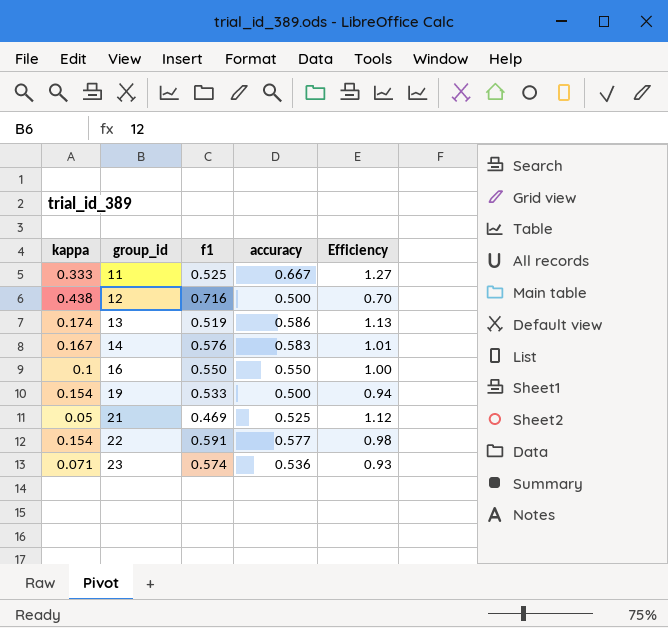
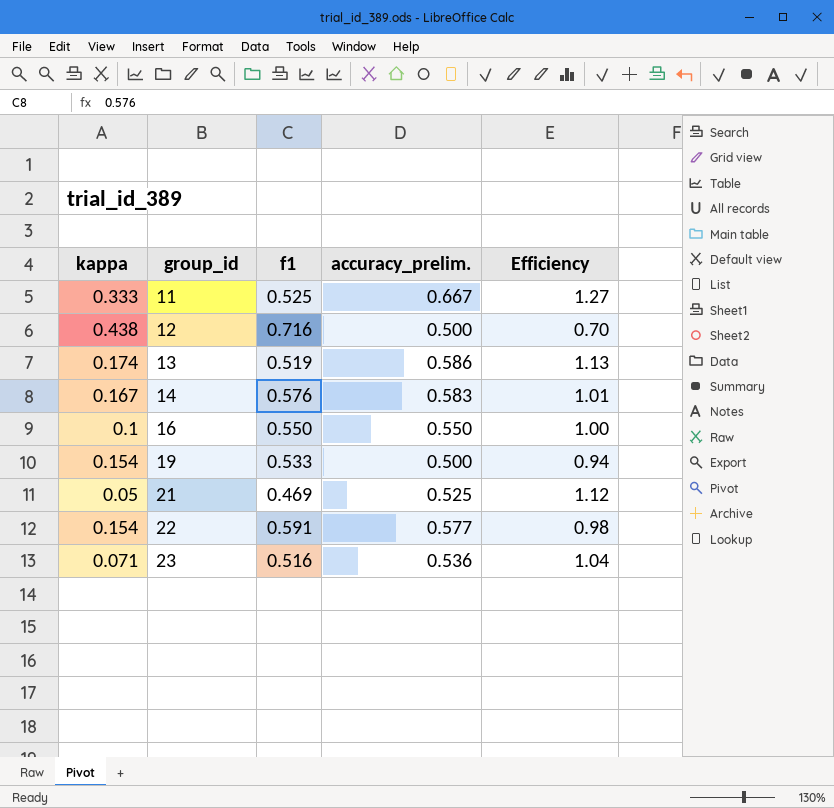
column name: accuracy -> accuracy_prelim.
23 | f1: 0.574 -> 0.516
23 | Efficiency: 0.93 -> 1.04

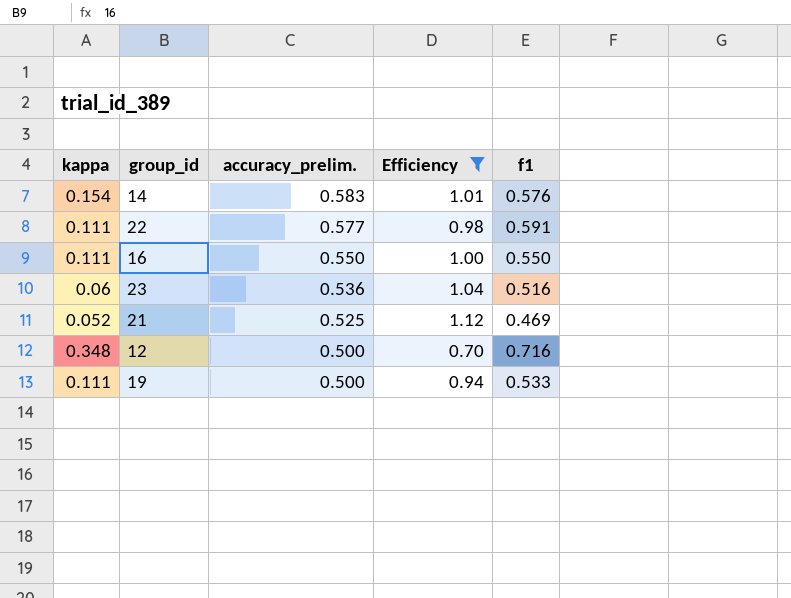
filter: none -> Efficiency <= 1.12
row order: group_id ascending -> accuracy_prelim. descending
column f1 | position: 3 -> 5
14 | kappa: 0.167 -> 0.154
22 | kappa: 0.154 -> 0.111
16 | kappa: 0.1 -> 0.111
23 | kappa: 0.071 -> 0.06
21 | kappa: 0.05 -> 0.052
12 | kappa: 0.438 -> 0.348
19 | kappa: 0.154 -> 0.111

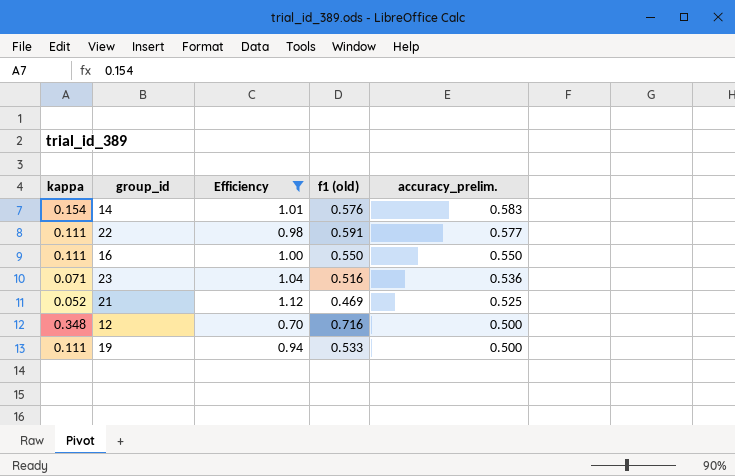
column name: f1 -> f1 (old)
column accuracy_prelim. | position: 3 -> 5
23 | kappa: 0.06 -> 0.071

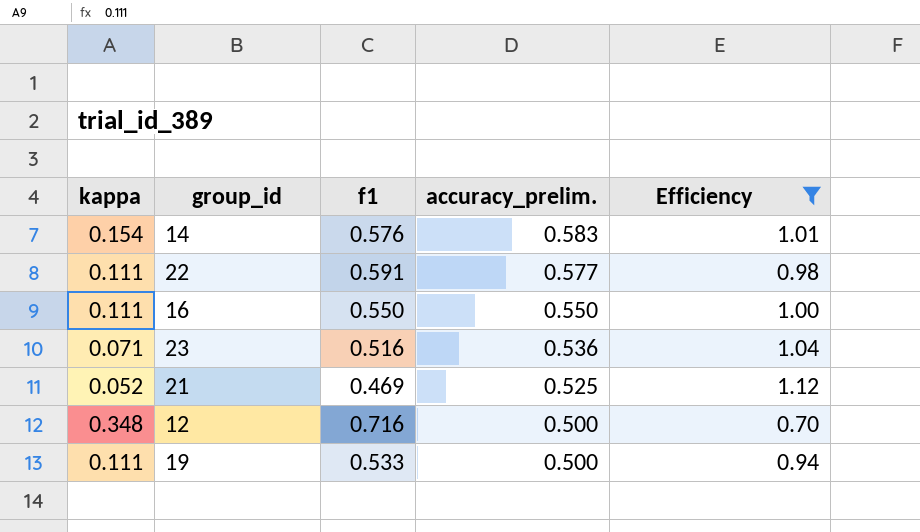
column name: f1 (old) -> f1
column Efficiency | position: 3 -> 5

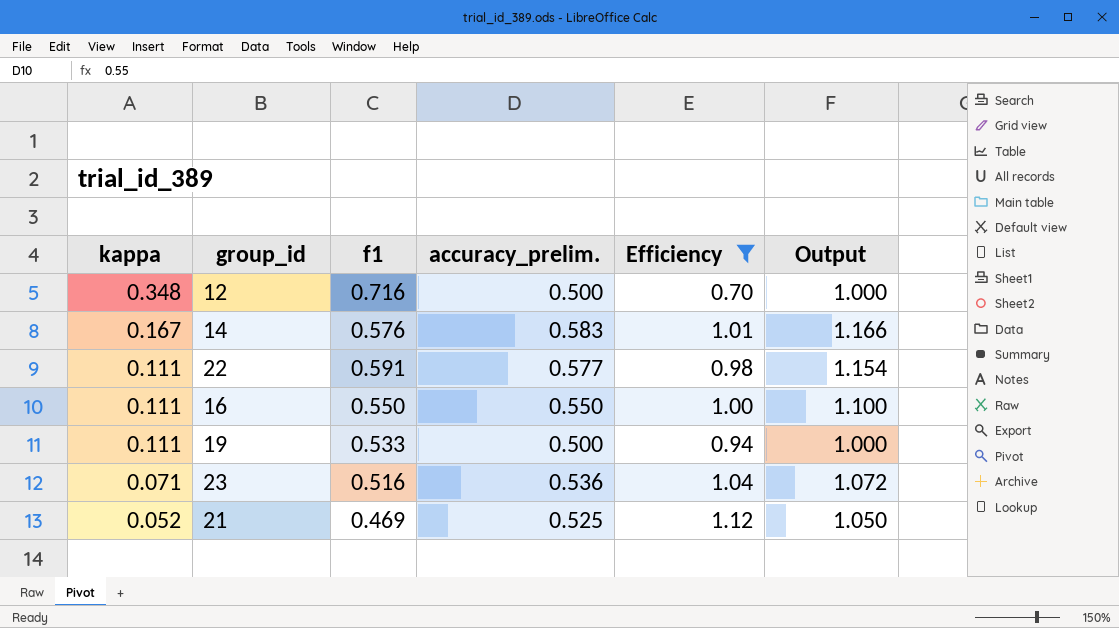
row order: accuracy_prelim. descending -> kappa descending
column Output | formula: none -> [accuracy_prelim.] * 2
14 | kappa: 0.154 -> 0.167

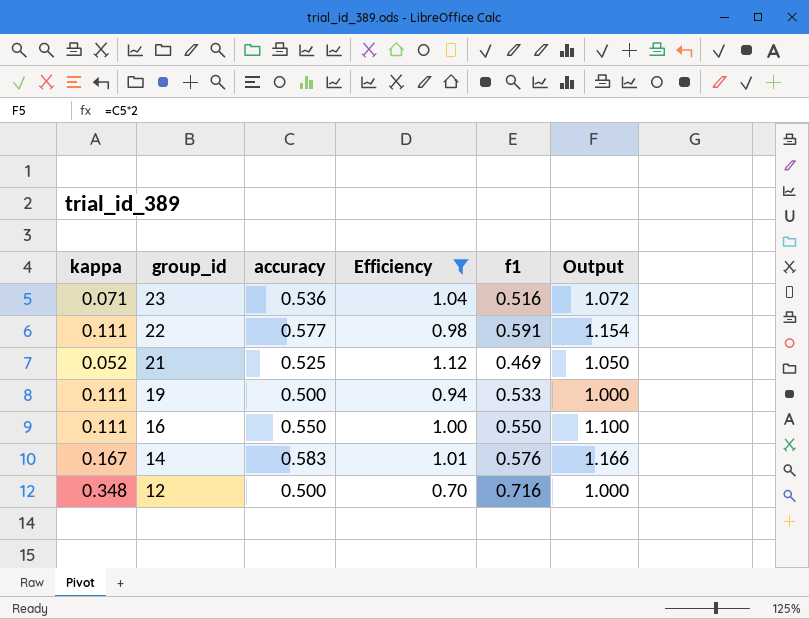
row order: kappa descending -> group_id descending
column name: accuracy_prelim. -> accuracy
column f1 | position: 3 -> 5

